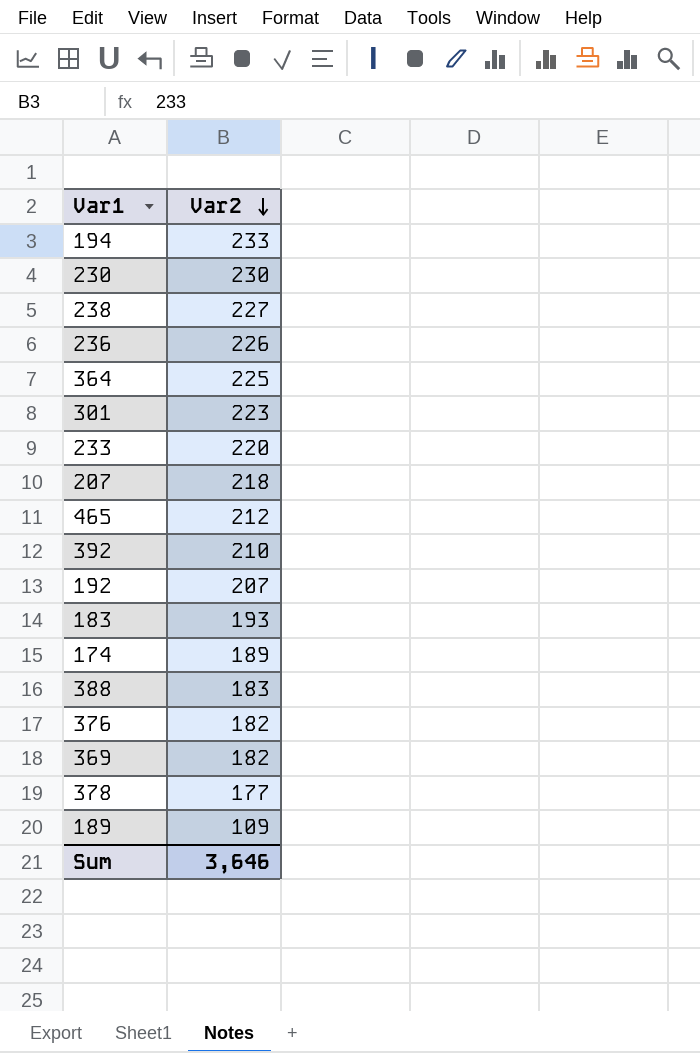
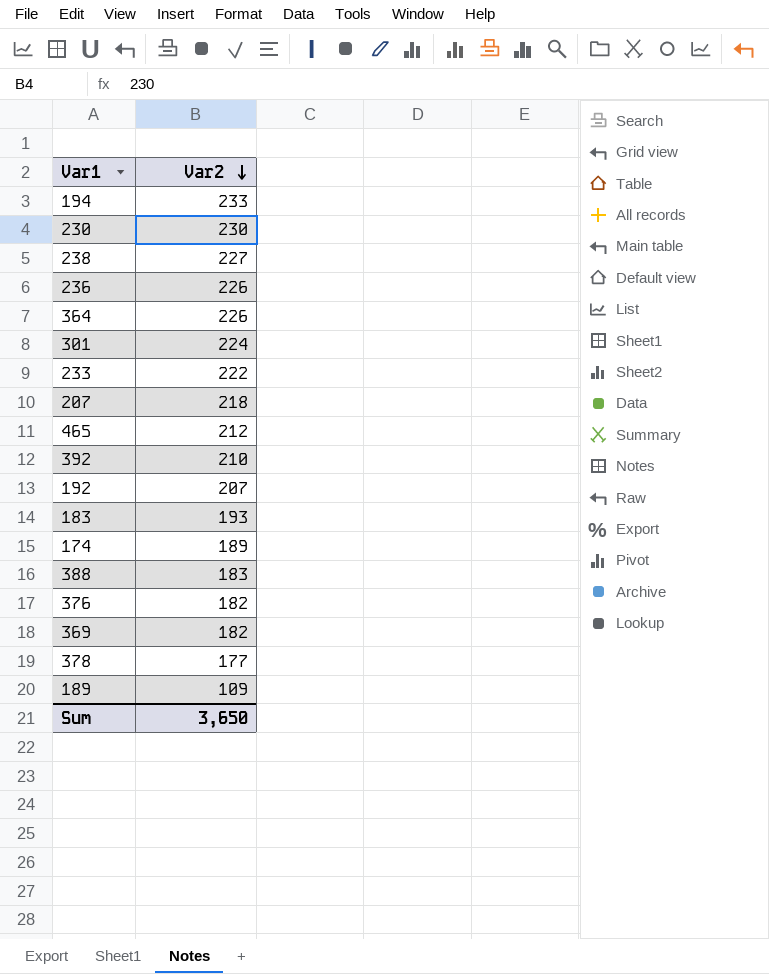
364 | Var2: 225 -> 226
301 | Var2: 223 -> 224
233 | Var2: 220 -> 222
Sum | Var2: 3,646 -> 3,650

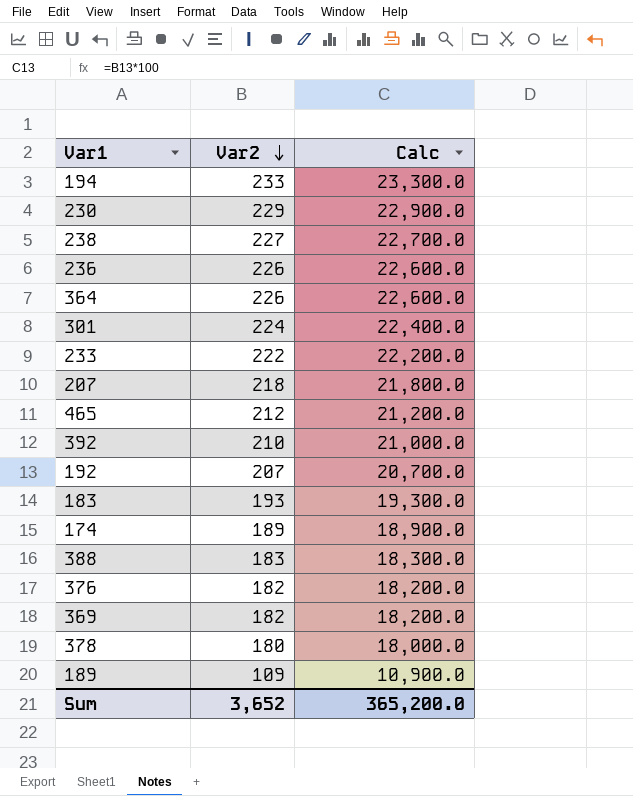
column Calc | formula: none -> [Var2] * 100
230 | Var2: 230 -> 229
378 | Var2: 177 -> 180
Sum | Var2: 3,650 -> 3,652

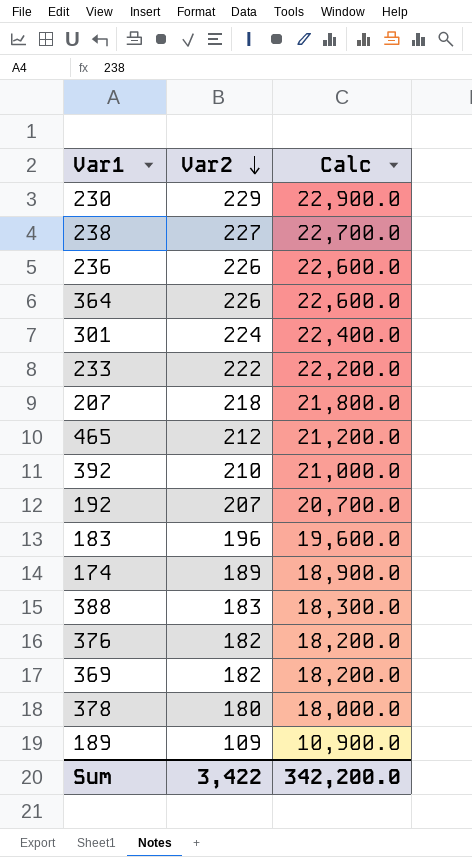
row 194: 233 | 23,300.0 -> none
183 | Var2: 193 -> 196
183 | Calc: 19,300.0 -> 19,600.0
Sum | Var2: 3,652 -> 3,422
Sum | Calc: 365,200.0 -> 342,200.0

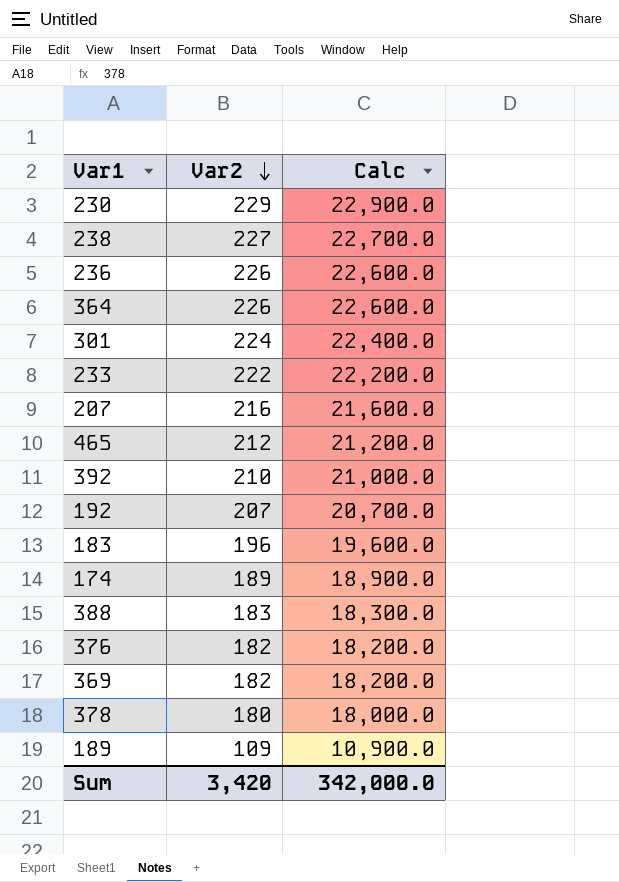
207 | Var2: 218 -> 216
207 | Calc: 21,800.0 -> 21,600.0
Sum | Var2: 3,422 -> 3,420
Sum | Calc: 342,200.0 -> 342,000.0

